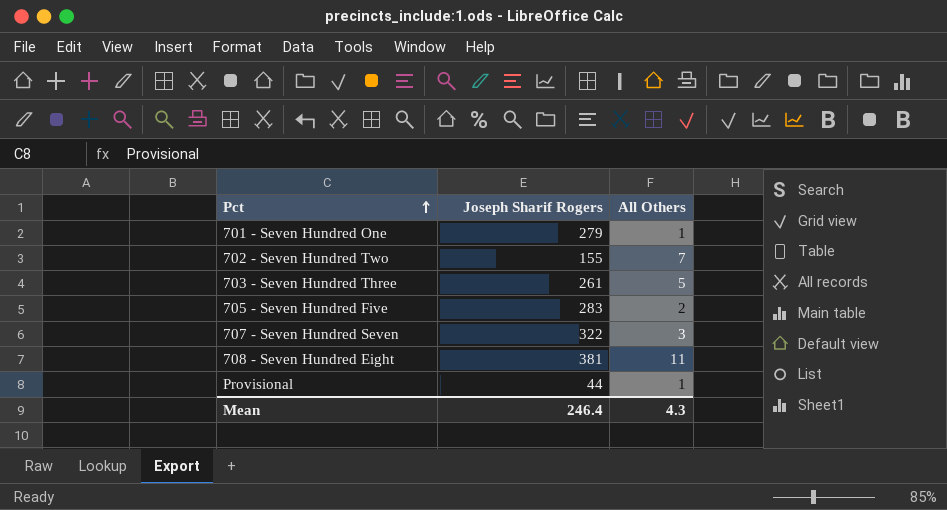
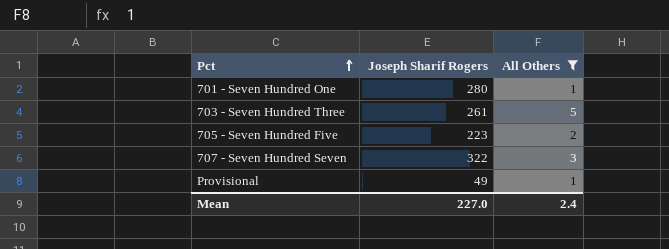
filter: none -> All Others <= 5
701 - Seven Hundred One | Joseph Sharif Rogers: 279 -> 280
705 - Seven Hundred Five | Joseph Sharif Rogers: 283 -> 223
Provisional | Joseph Sharif Rogers: 44 -> 49
Mean | Joseph Sharif Rogers: 246.4 -> 227.0
Mean | All Others: 4.3 -> 2.4

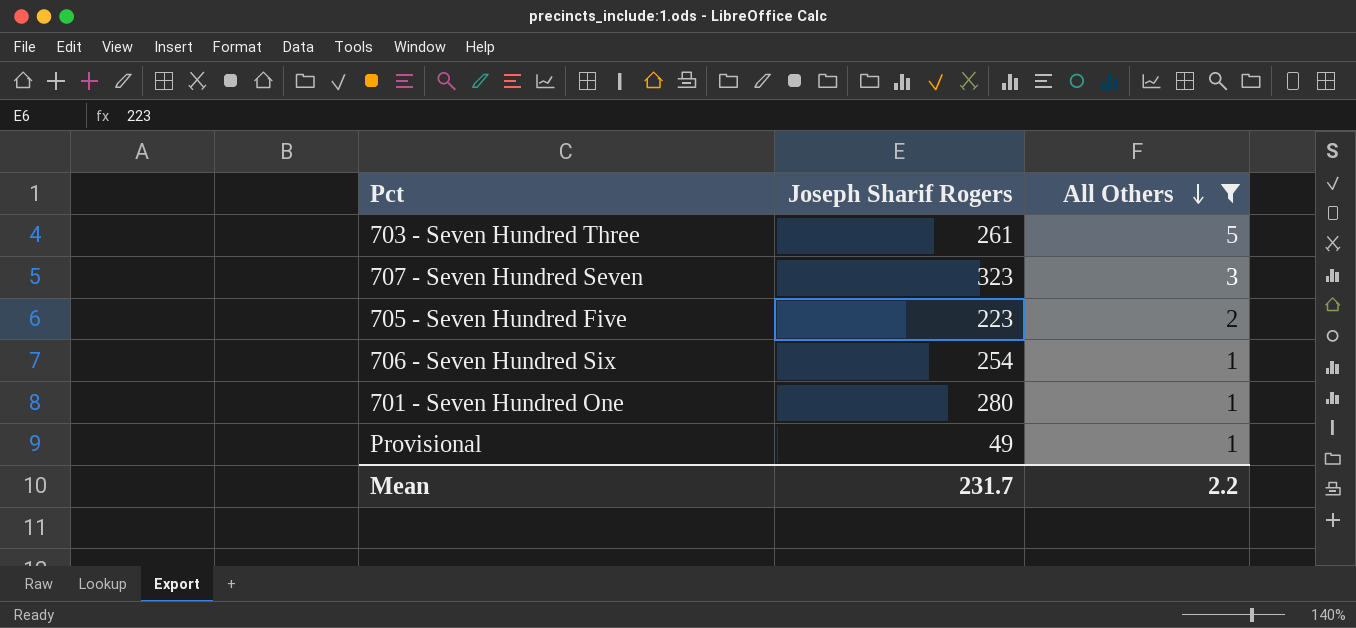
row order: Pct ascending -> All Others descending
707 - Seven Hundred Seven | Joseph Sharif Rogers: 322 -> 323
row 706 - Seven Hundred Six: none -> 254 | 1
Mean | Joseph Sharif Rogers: 227.0 -> 231.7
Mean | All Others: 2.4 -> 2.2

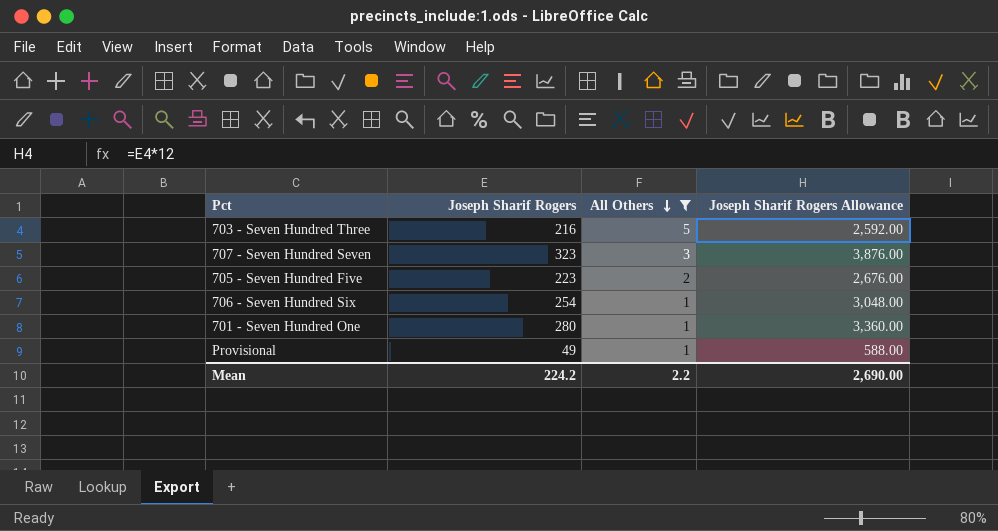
column Joseph Sharif Rogers Allowance | formula: none -> [Joseph Sharif Rogers] * 12
703 - Seven Hundred Three | Joseph Sharif Rogers: 261 -> 216
Mean | Joseph Sharif Rogers: 231.7 -> 224.2

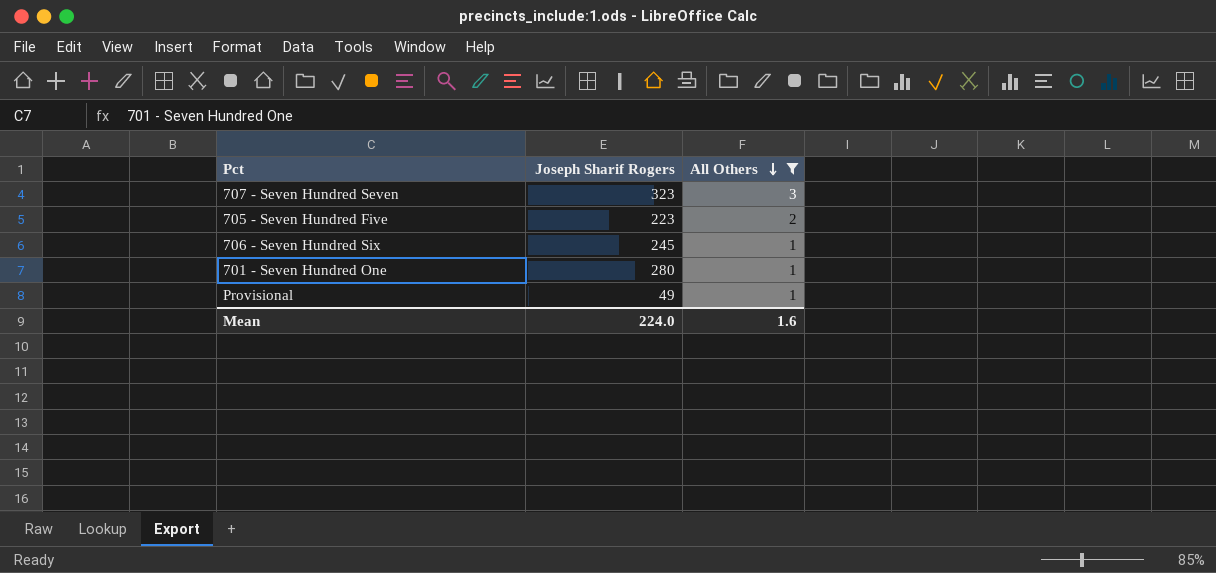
column Joseph Sharif Rogers Allowance | formula: [Joseph Sharif Rogers] * 12 -> none
row 703 - Seven Hundred Three: 216 | 5 | 2,592.00 -> none
706 - Seven Hundred Six | Joseph Sharif Rogers: 254 -> 245
Mean | Joseph Sharif Rogers: 224.2 -> 224.0
Mean | All Others: 2.2 -> 1.6

